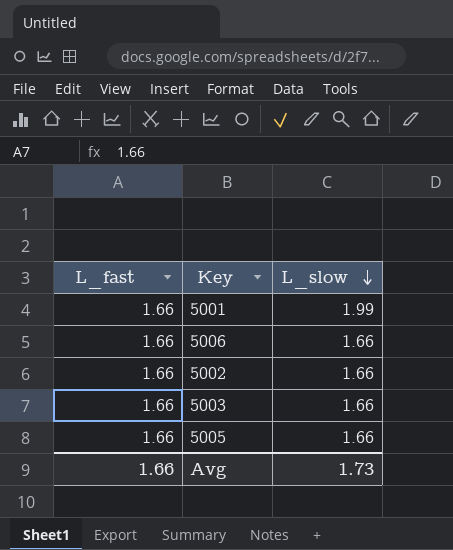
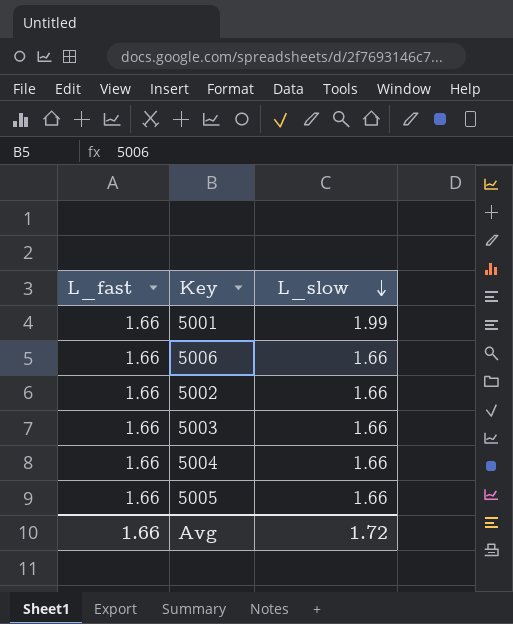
row 5004: none -> 1.66 | 1.66
Avg | L_slow: 1.73 -> 1.72

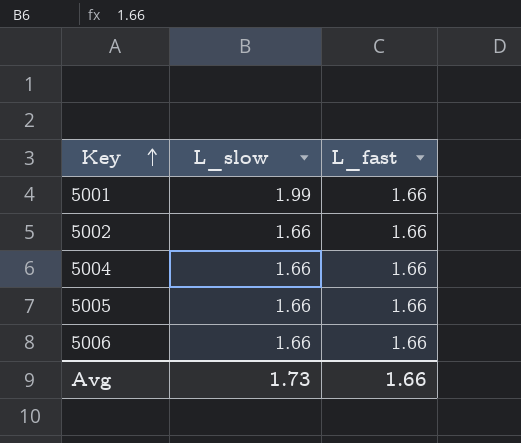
row order: L_slow descending -> Key ascending
column L_fast | position: 1 -> 3
row 5003: 1.66 | 1.66 -> none
Avg | L_slow: 1.72 -> 1.73

